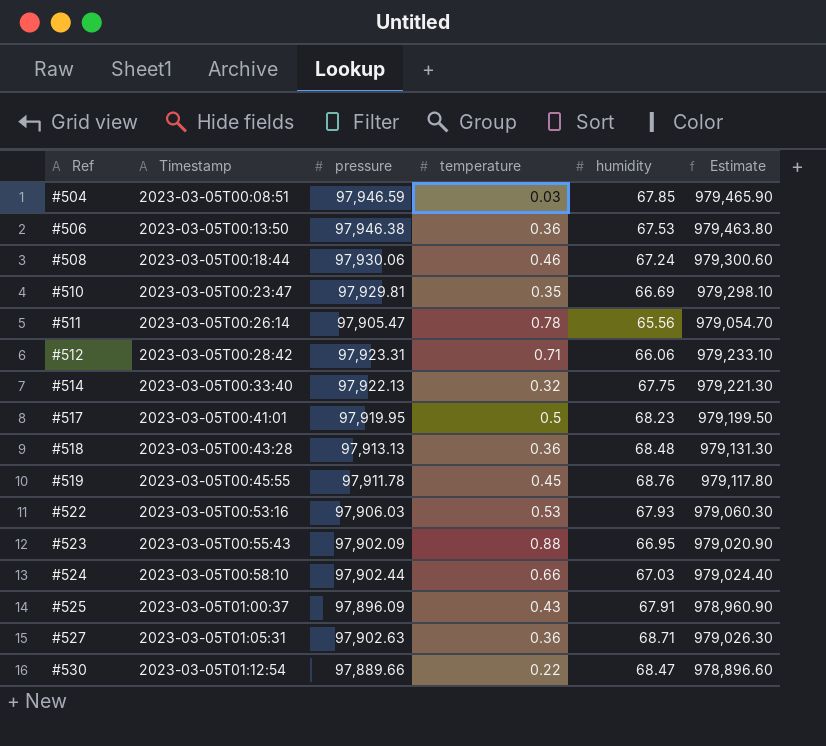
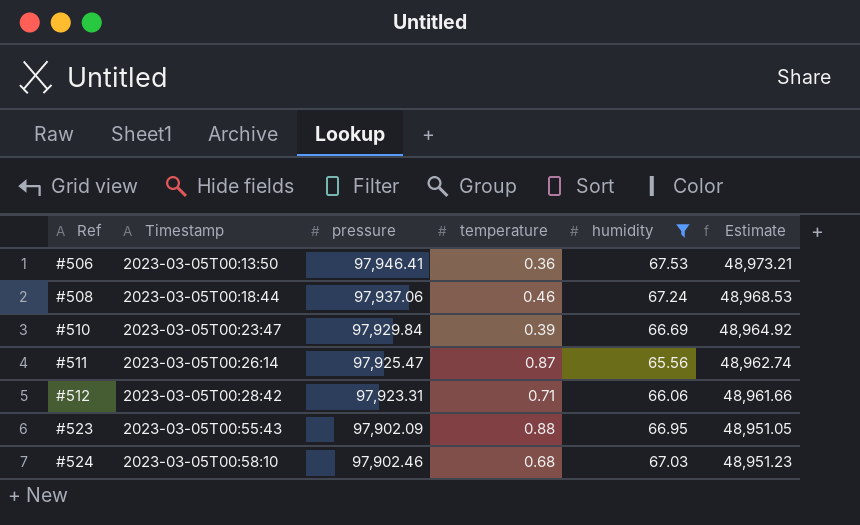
filter: none -> humidity <= 67.53
column Estimate | formula: [pressure] * 10 -> [pressure] * 0.5
#506 | pressure: 97,946.38 -> 97,946.41
#508 | pressure: 97,930.06 -> 97,937.06
#510 | pressure: 97,929.81 -> 97,929.84
#510 | temperature: 0.35 -> 0.39
#511 | pressure: 97,905.47 -> 97,925.47
#511 | temperature: 0.78 -> 0.87
#524 | pressure: 97,902.44 -> 97,902.46
#524 | temperature: 0.66 -> 0.68

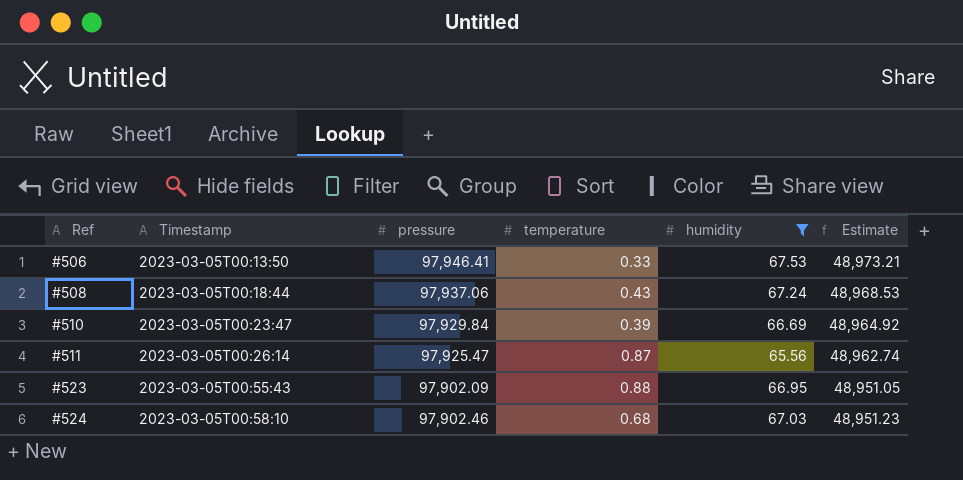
row #512: 2023-03-05T00:28:42 | 97,923.31 | 0.71 | 66.06 | 48,961.66 -> none
#506 | temperature: 0.36 -> 0.33
#508 | temperature: 0.46 -> 0.43

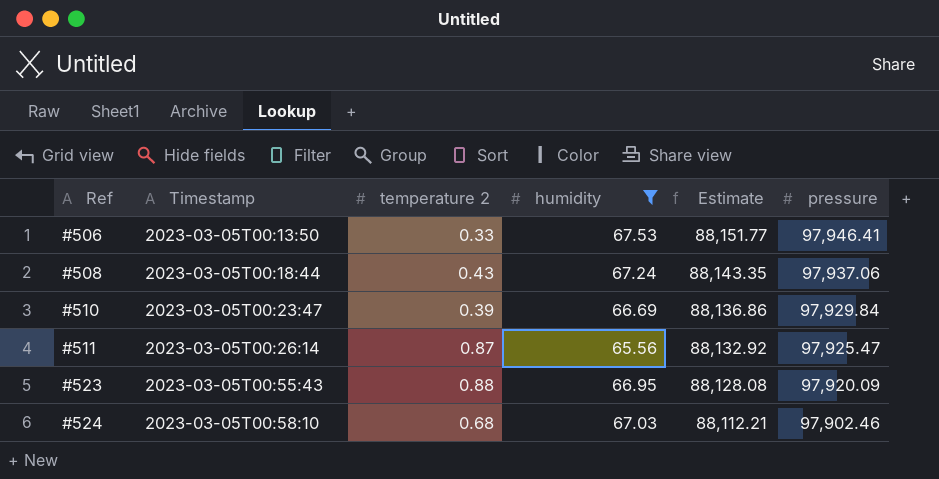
column name: temperature -> temperature 2
column Estimate | formula: [pressure] * 0.5 -> [pressure] * 0.9
column pressure | position: 3 -> 6
#523 | pressure: 97,902.09 -> 97,920.09

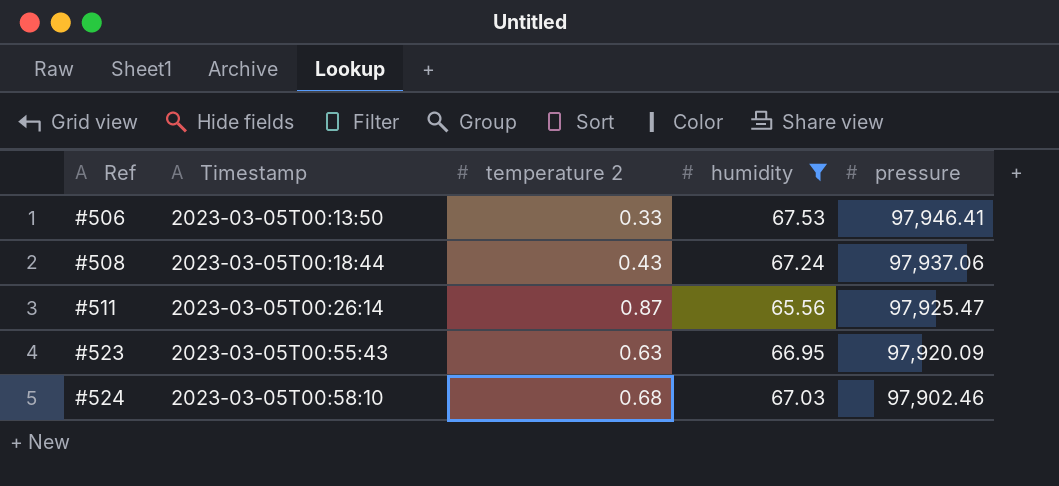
column Estimate | formula: [pressure] * 0.9 -> none
row #510: 2023-03-05T00:23:47 | 0.39 | 66.69 | 88,136.86 | 97,929.84 -> none
#523 | temperature 2: 0.88 -> 0.63

